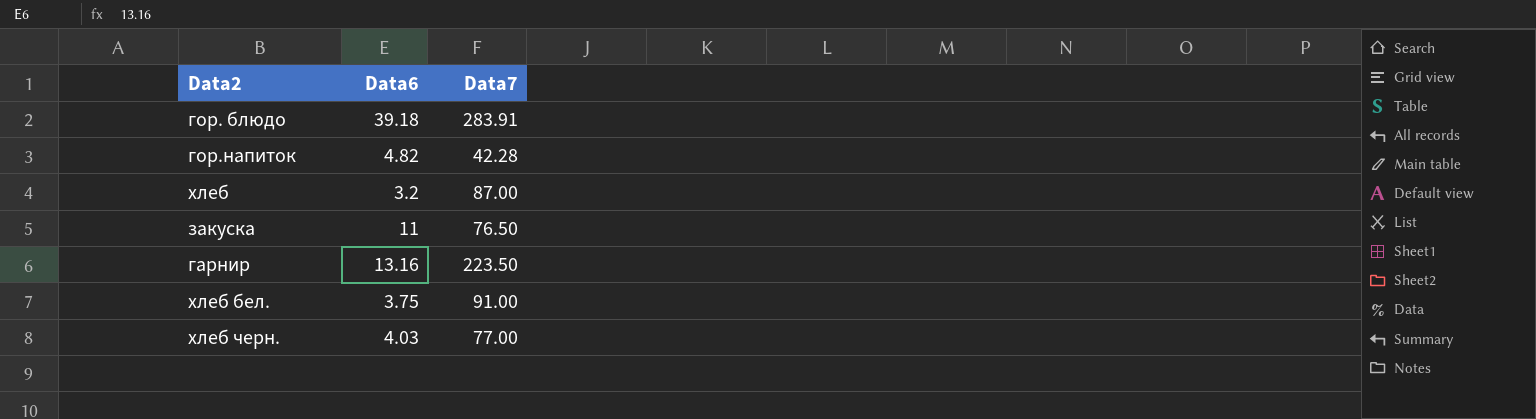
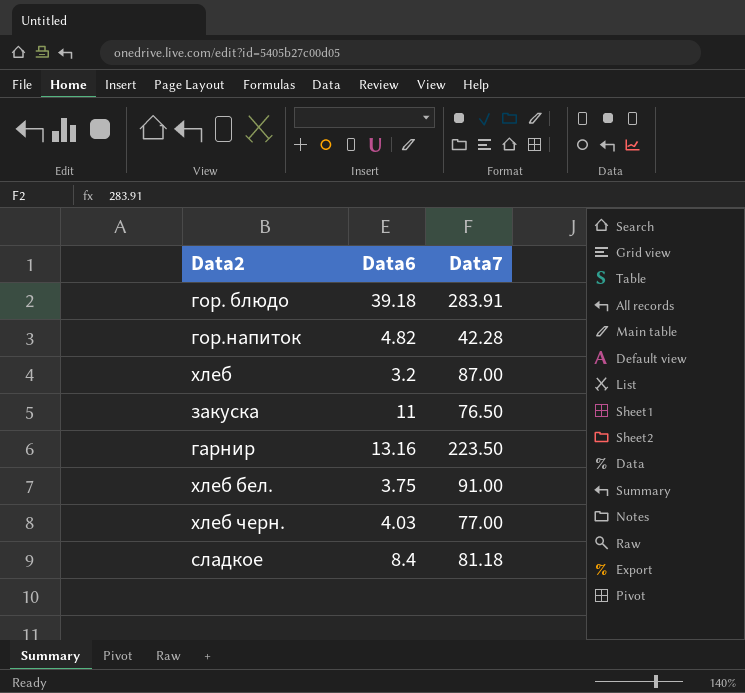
row сладкое: none -> 8.4 | 81.18

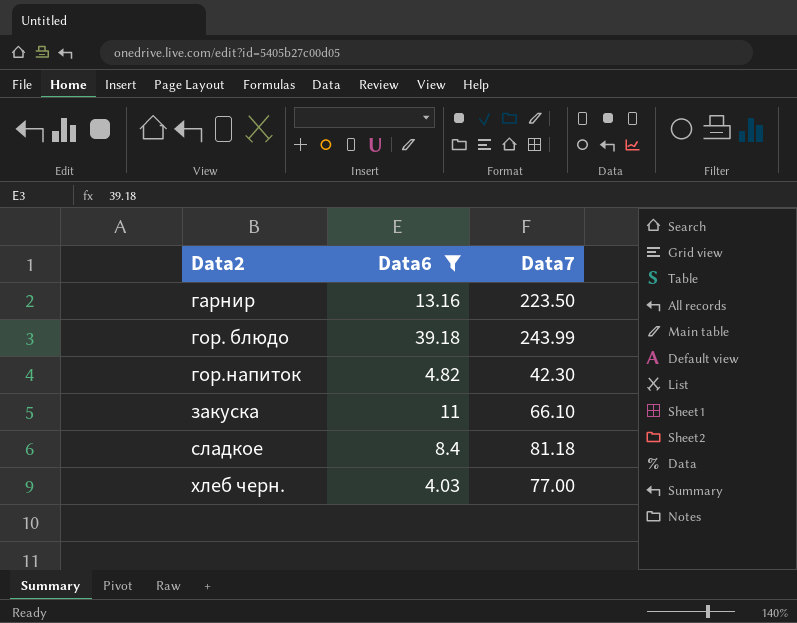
filter: none -> Data6 >= 4.03
row order: none -> Data2 ascending
гор. блюдо | Data7: 283.91 -> 243.99
гор.напиток | Data7: 42.28 -> 42.30
закуска | Data7: 76.50 -> 66.10

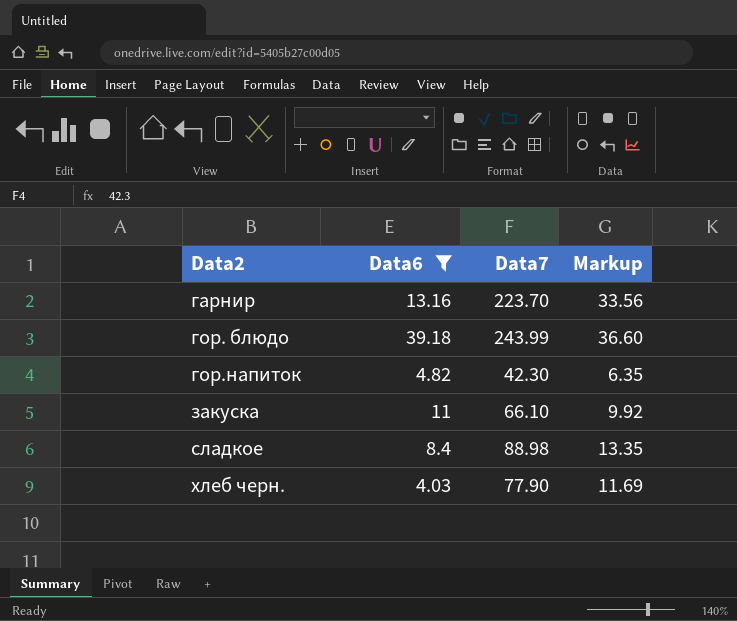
column Markup | formula: none -> [Data7] * 0.15
гарнир | Data7: 223.50 -> 223.70
сладкое | Data7: 81.18 -> 88.98
хлеб черн. | Data7: 77.00 -> 77.90

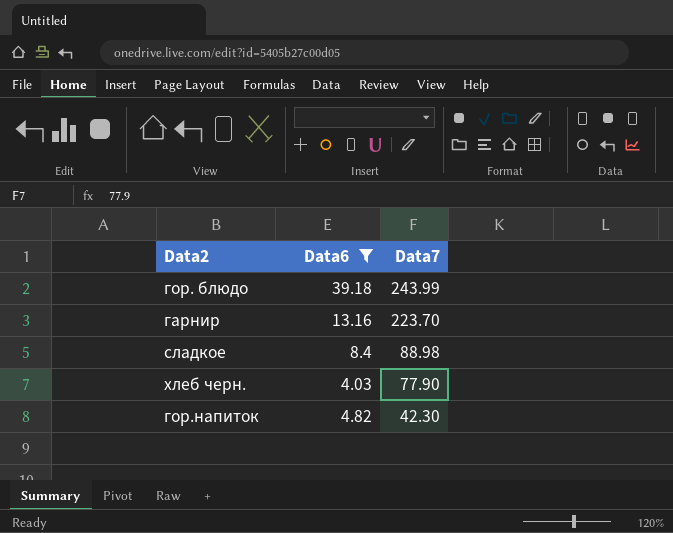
row order: Data2 ascending -> Data7 descending
column Markup | formula: [Data7] * 0.15 -> none
row закуска: 11 | 66.10 | 9.92 -> none

